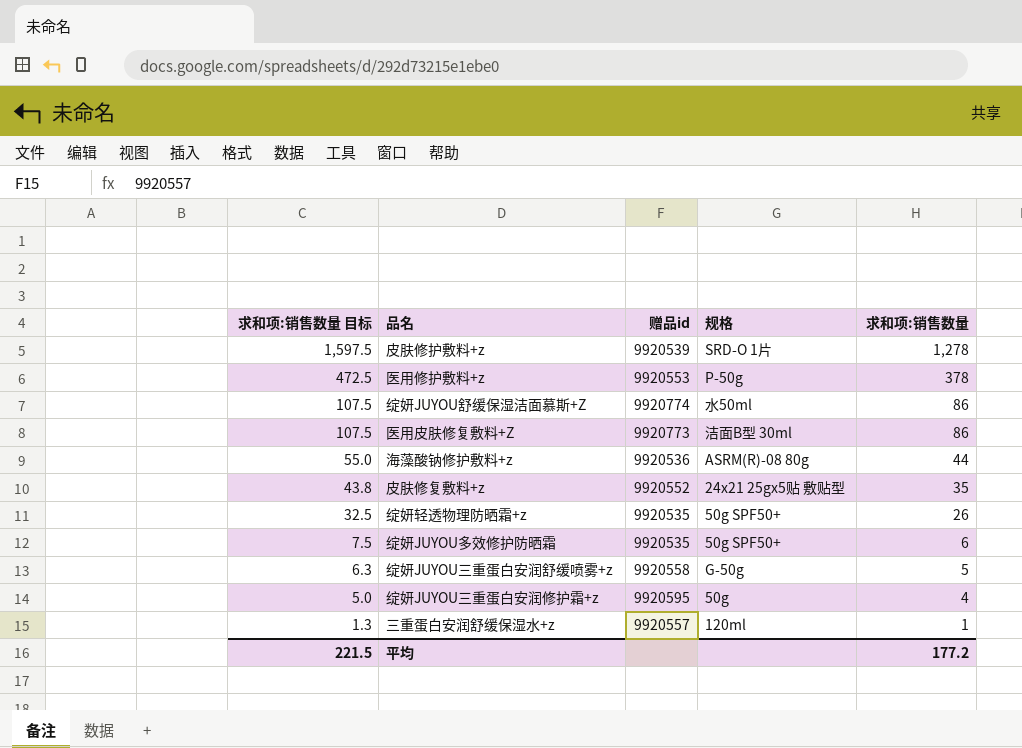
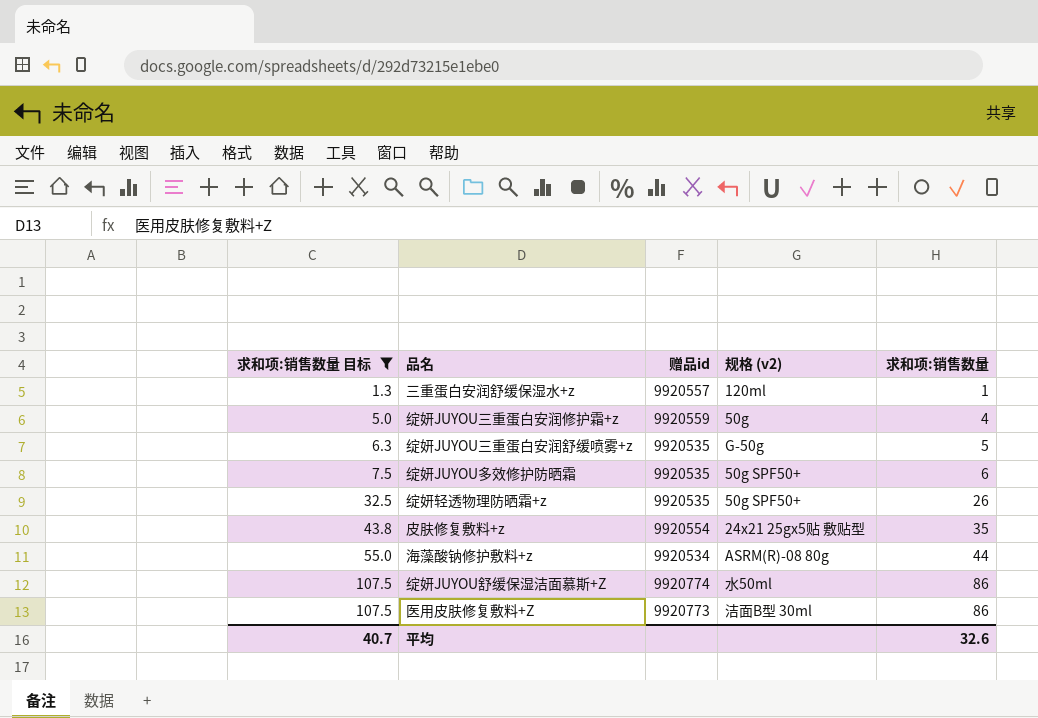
filter: none -> 求和项:销售数量 目标 <= 107.5
row order: 求和项:销售数量 目标 descending -> 求和项:销售数量 目标 ascending
column name: 规格 -> 规格 (v2)
绽妍JUYOU三重蛋白安润修护霜+z | 赠品id: 9920595 -> 9920559
绽妍JUYOU三重蛋白安润舒缓喷雾+z | 赠品id: 9920558 -> 9920535
皮肤修复敷料+z | 赠品id: 9920552 -> 9920554
海藻酸钠修护敷料+z | 赠品id: 9920536 -> 9920534
平均 | 求和项:销售数量 目标: 221.5 -> 40.7
平均 | 求和项:销售数量: 177.2 -> 32.6

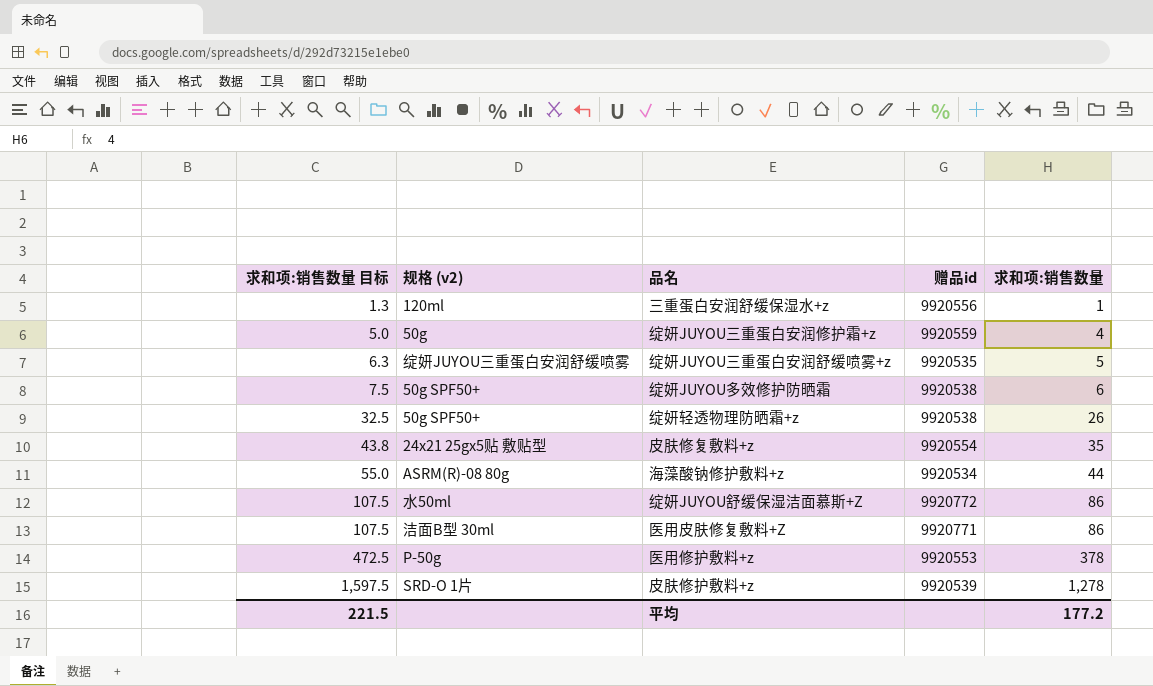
filter: 求和项:销售数量 目标 <= 107.5 -> none
column 规格 (v2) | position: 4 -> 2
三重蛋白安润舒缓保湿水+z | 赠品id: 9920557 -> 9920556
绽妍JUYOU三重蛋白安润舒缓喷雾+z | 规格 (v2): G-50g -> 绽妍JUYOU三重蛋白安润舒缓喷雾
绽妍JUYOU多效修护防晒霜 | 赠品id: 9920535 -> 9920538
绽妍轻透物理防晒霜+z | 赠品id: 9920535 -> 9920538
绽妍JUYOU舒缓保湿洁面慕斯+Z | 赠品id: 9920774 -> 9920772
医用皮肤修复敷料+Z | 赠品id: 9920773 -> 9920771
平均 | 求和项:销售数量 目标: 40.7 -> 221.5
平均 | 求和项:销售数量: 32.6 -> 177.2

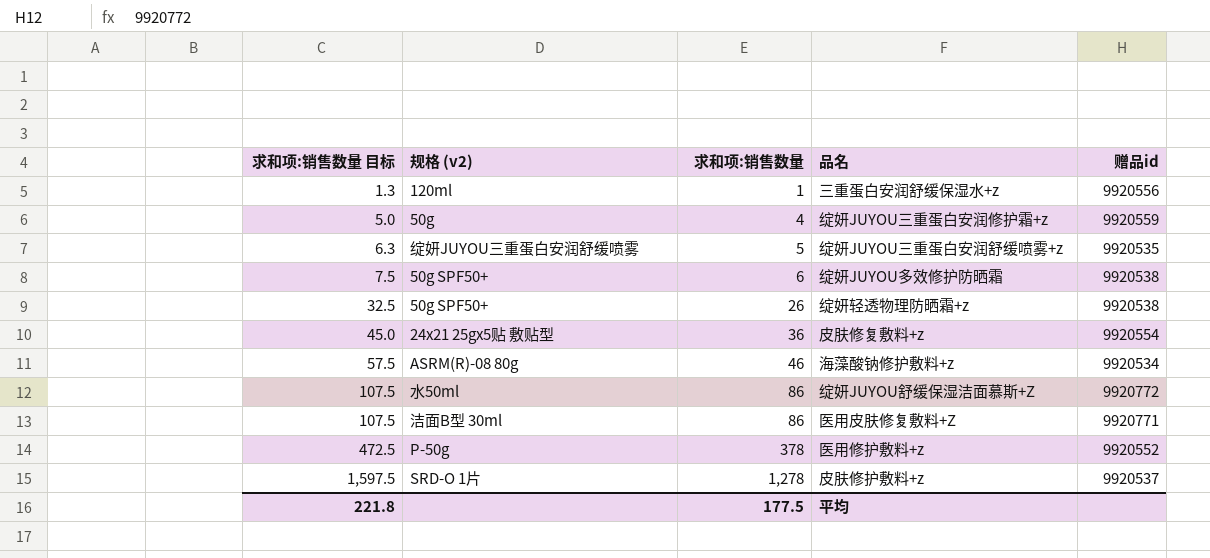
column 求和项:销售数量 | position: 5 -> 3
皮肤修复敷料+z | 求和项:销售数量 目标: 43.8 -> 45.0
皮肤修复敷料+z | 求和项:销售数量: 35 -> 36
海藻酸钠修护敷料+z | 求和项:销售数量 目标: 55.0 -> 57.5
海藻酸钠修护敷料+z | 求和项:销售数量: 44 -> 46
医用修护敷料+z | 赠品id: 9920553 -> 9920552
皮肤修护敷料+z | 赠品id: 9920539 -> 9920537
平均 | 求和项:销售数量 目标: 221.5 -> 221.8
平均 | 求和项:销售数量: 177.2 -> 177.5

